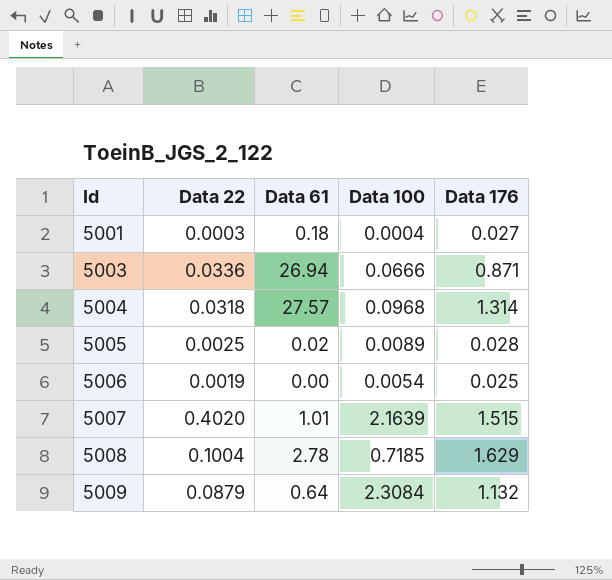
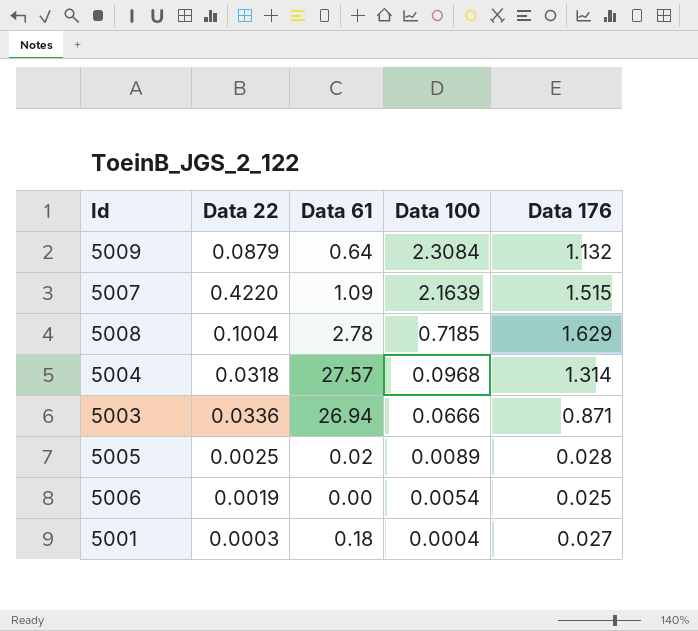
row order: Id ascending -> Data 100 descending
5007 | Data 22: 0.4020 -> 0.4220
5007 | Data 61: 1.01 -> 1.09

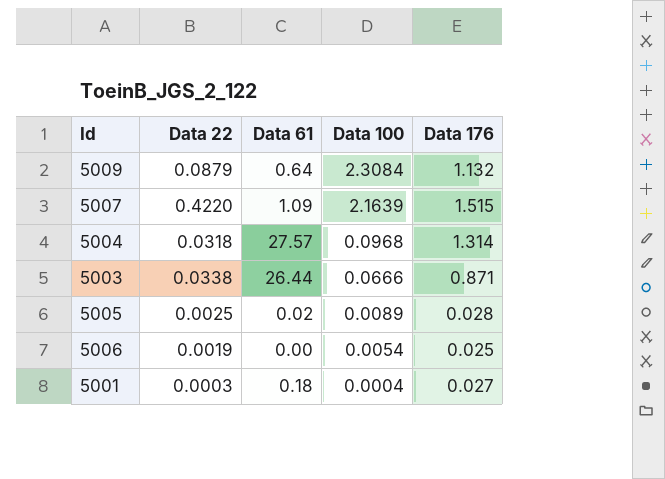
row 5008: 0.1004 | 2.78 | 0.7185 | 1.629 -> none
5003 | Data 22: 0.0336 -> 0.0338
5003 | Data 61: 26.94 -> 26.44

